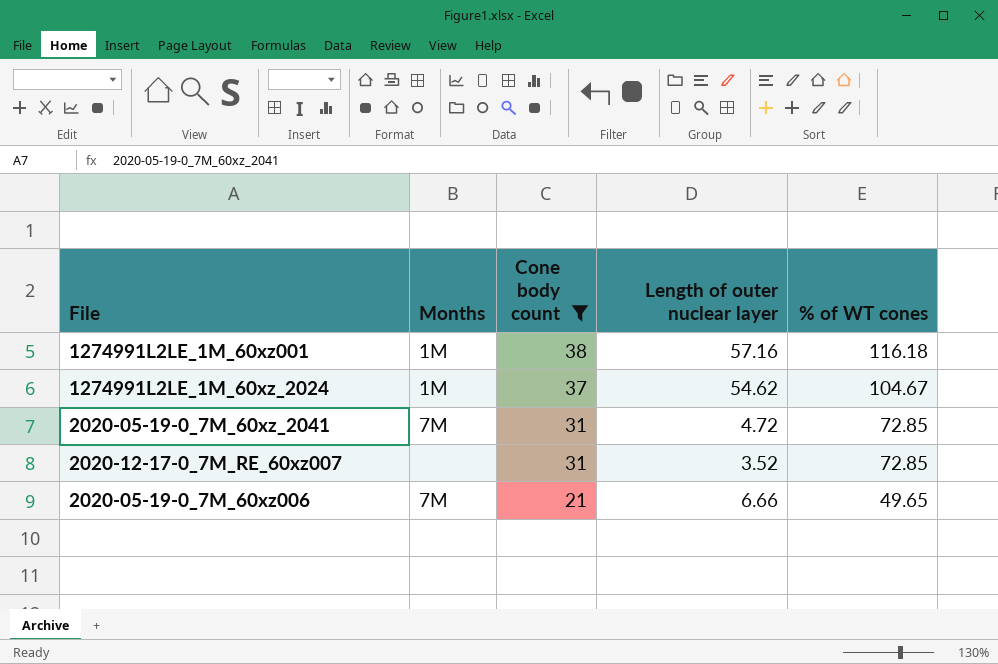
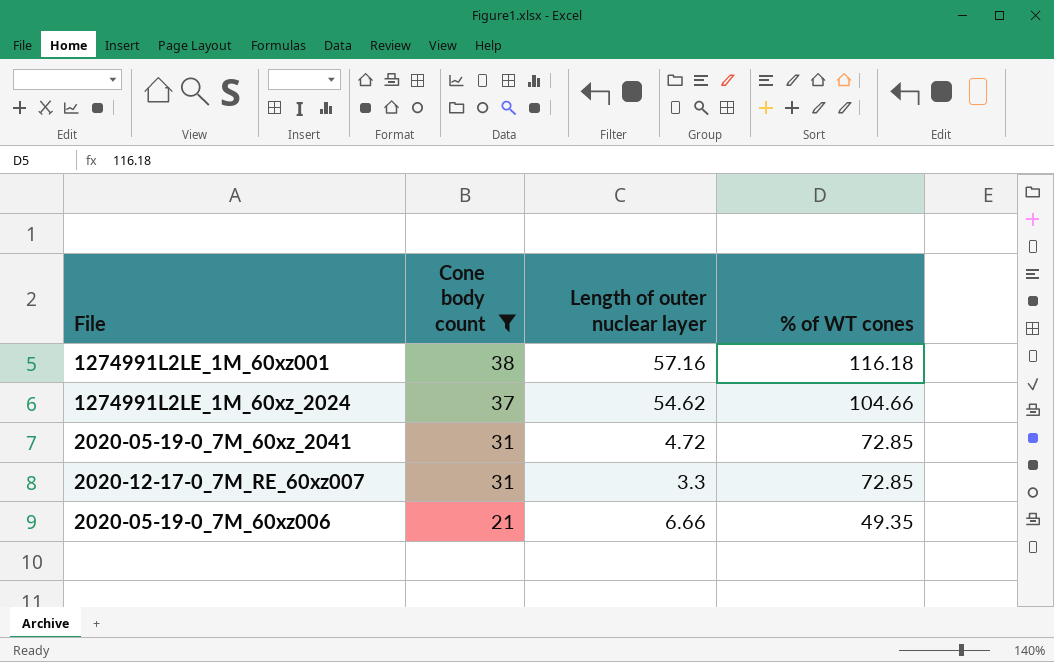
column Months | position: 2 -> none
1274991L2LE_1M_60xz_2024 | % of WT cones: 104.67 -> 104.66
2020-12-17-0_7M_RE_60xz007 | Length of outer nuclear layer: 3.52 -> 3.3
2020-05-19-0_7M_60xz006 | % of WT cones: 49.65 -> 49.35

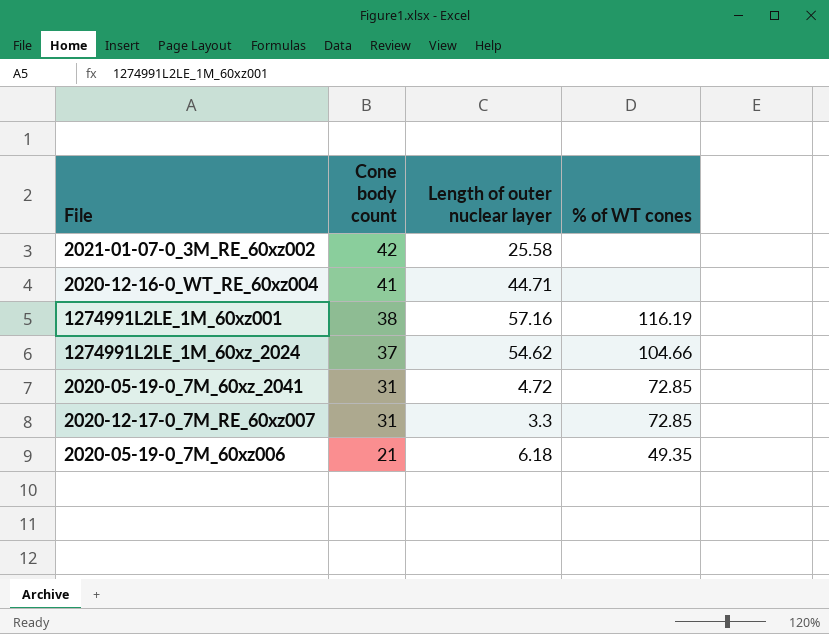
filter: Cone body count <= 38 -> none
1274991L2LE_1M_60xz001 | % of WT cones: 116.18 -> 116.19
2020-05-19-0_7M_60xz006 | Length of outer nuclear layer: 6.66 -> 6.18

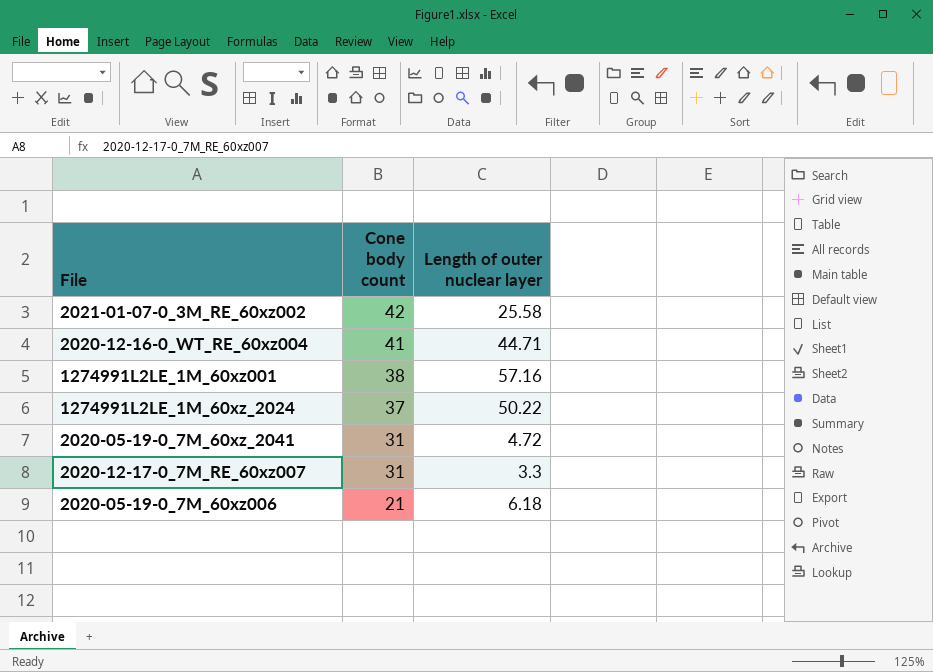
column % of WT cones | position: 4 -> none
1274991L2LE_1M_60xz_2024 | Length of outer nuclear layer: 54.62 -> 50.22

